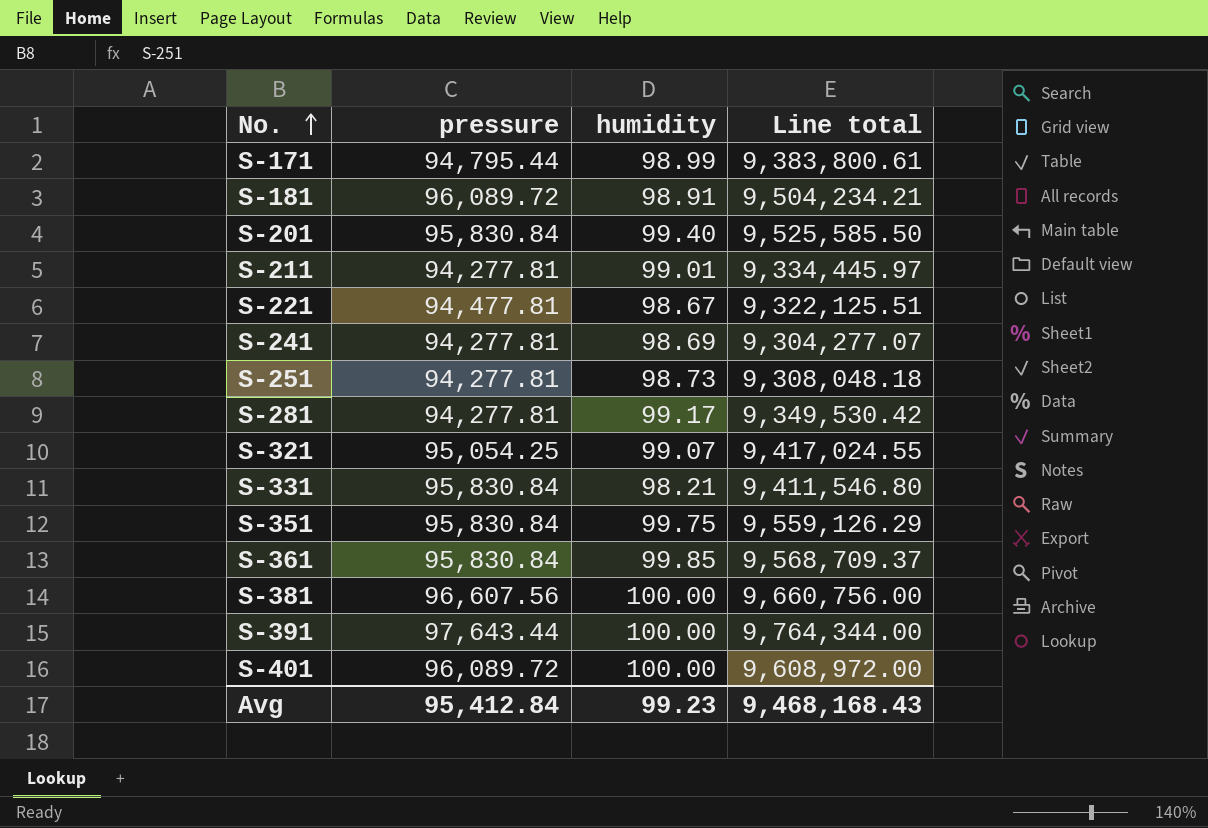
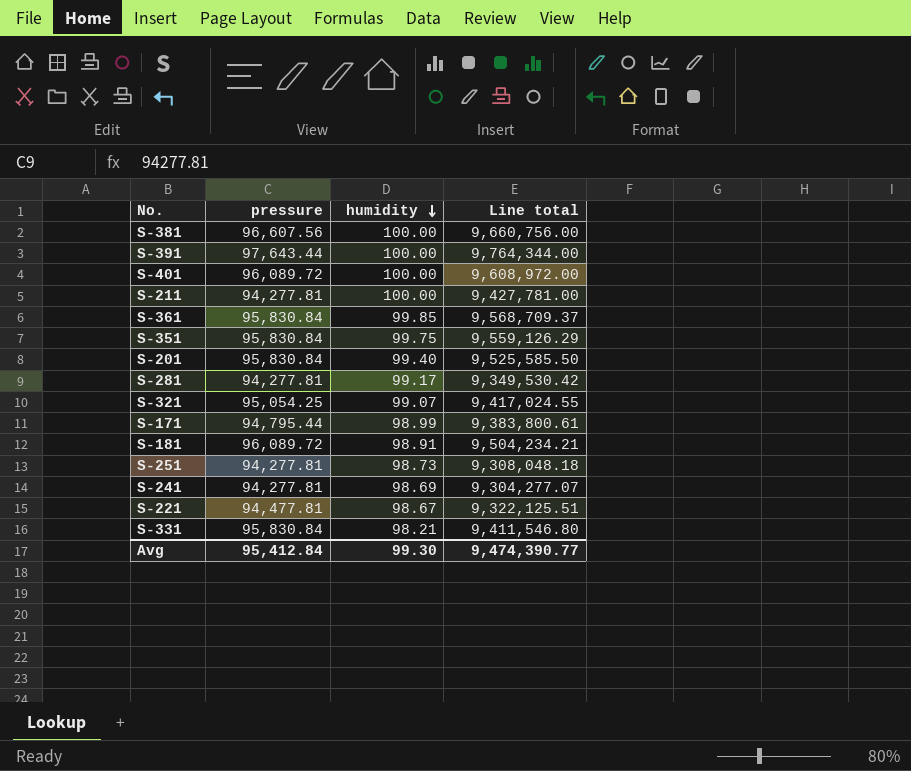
row order: No. ascending -> humidity descending
S-211 | humidity: 99.01 -> 100.00
S-211 | Line total: 9,334,445.97 -> 9,427,781.00
Avg | humidity: 99.23 -> 99.30
Avg | Line total: 9,468,168.43 -> 9,474,390.77

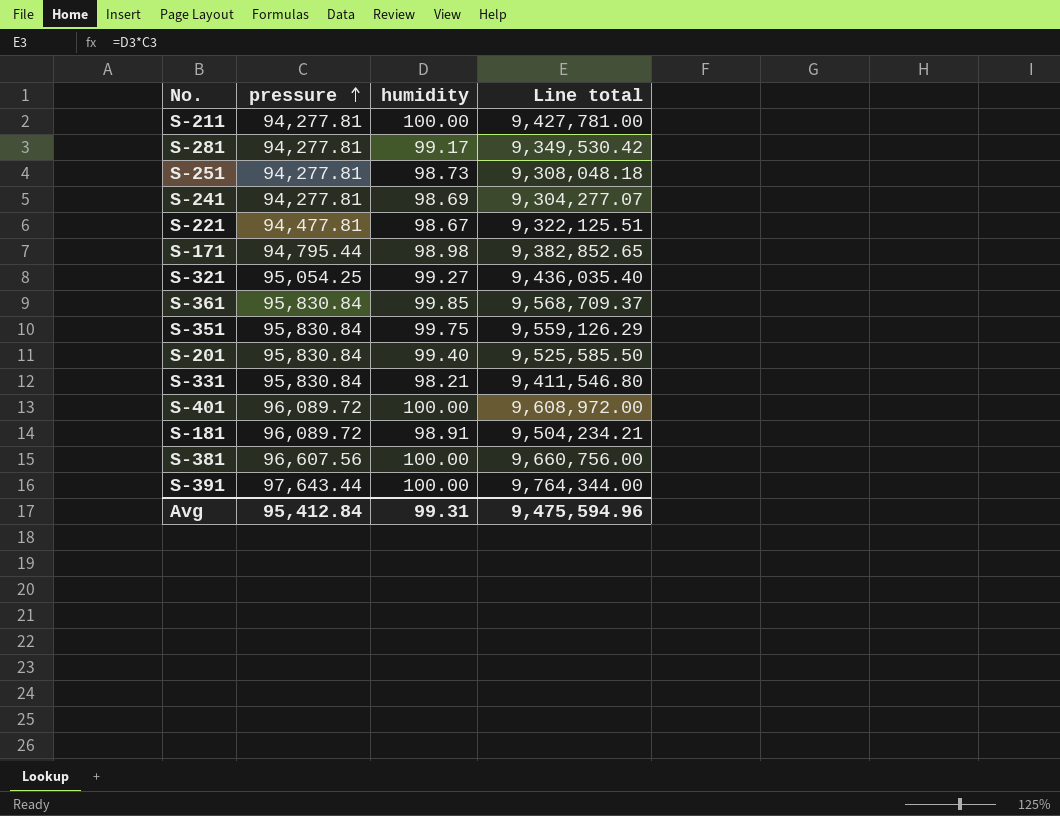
row order: humidity descending -> pressure ascending
S-171 | humidity: 98.99 -> 98.98
S-171 | Line total: 9,383,800.61 -> 9,382,852.65
S-321 | humidity: 99.07 -> 99.27
S-321 | Line total: 9,417,024.55 -> 9,436,035.40
Avg | humidity: 99.30 -> 99.31
Avg | Line total: 9,474,390.77 -> 9,475,594.96

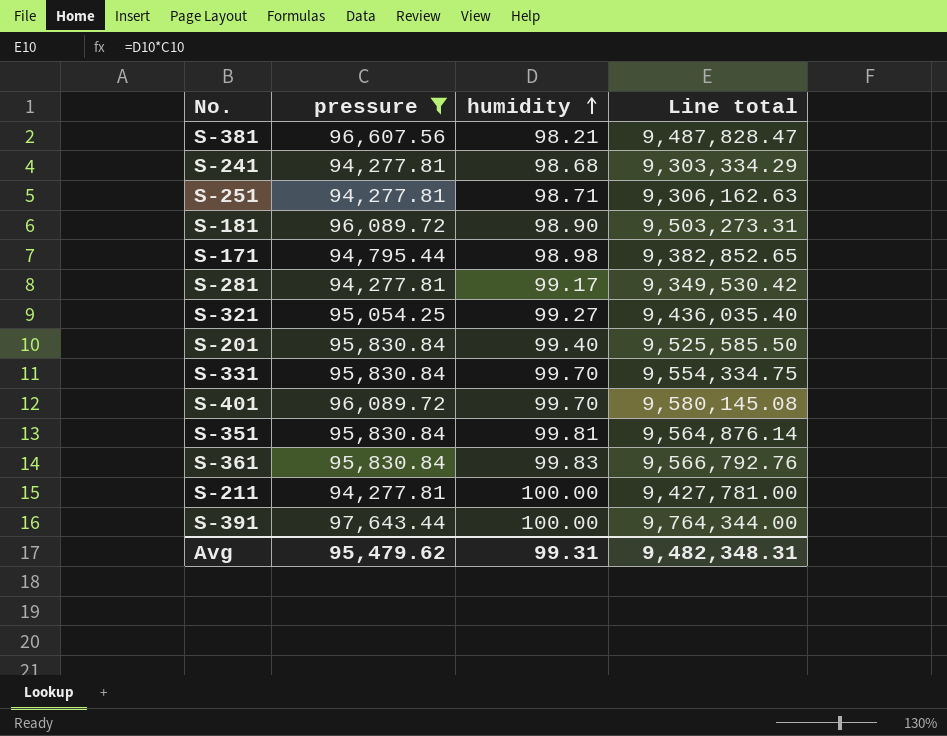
filter: none -> pressure != 94,477.81
row order: pressure ascending -> humidity ascending
S-381 | humidity: 100.00 -> 98.21
S-381 | Line total: 9,660,756.00 -> 9,487,828.47
S-241 | humidity: 98.69 -> 98.68
S-241 | Line total: 9,304,277.07 -> 9,303,334.29
S-251 | humidity: 98.73 -> 98.71
S-251 | Line total: 9,308,048.18 -> 9,306,162.63
S-181 | humidity: 98.91 -> 98.90
S-181 | Line total: 9,504,234.21 -> 9,503,273.31
S-331 | humidity: 98.21 -> 99.70
S-331 | Line total: 9,411,546.80 -> 9,554,334.75
S-401 | humidity: 100.00 -> 99.70
S-401 | Line total: 9,608,972.00 -> 9,580,145.08
S-351 | humidity: 99.75 -> 99.81
S-351 | Line total: 9,559,126.29 -> 9,564,876.14
S-361 | humidity: 99.85 -> 99.83
S-361 | Line total: 9,568,709.37 -> 9,566,792.76
Avg | pressure: 95,412.84 -> 95,479.62
Avg | Line total: 9,475,594.96 -> 9,482,348.31

